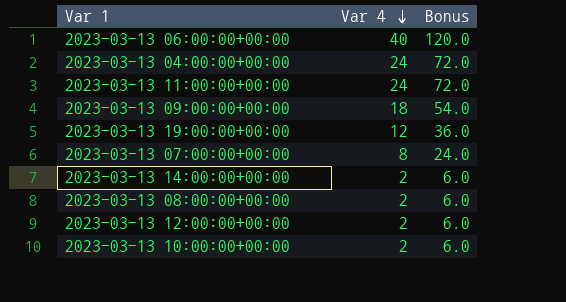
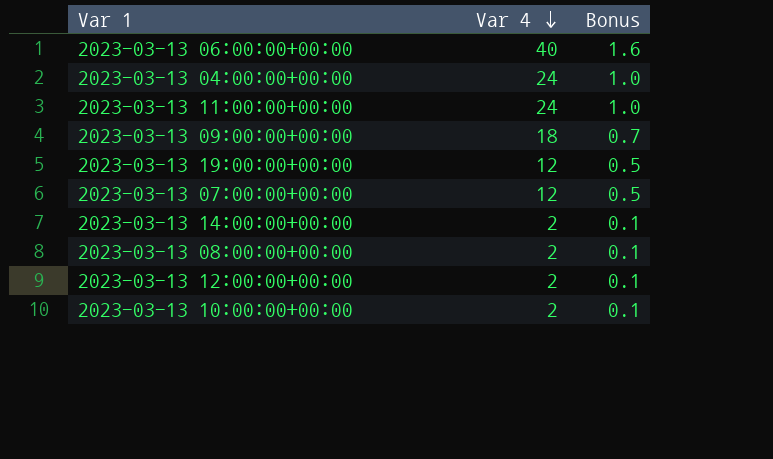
column Bonus | formula: [Var 4] * 3 -> [Var 4] * 0.04
2023-03-13 07:00:00+00:00 | Var 4: 8 -> 12

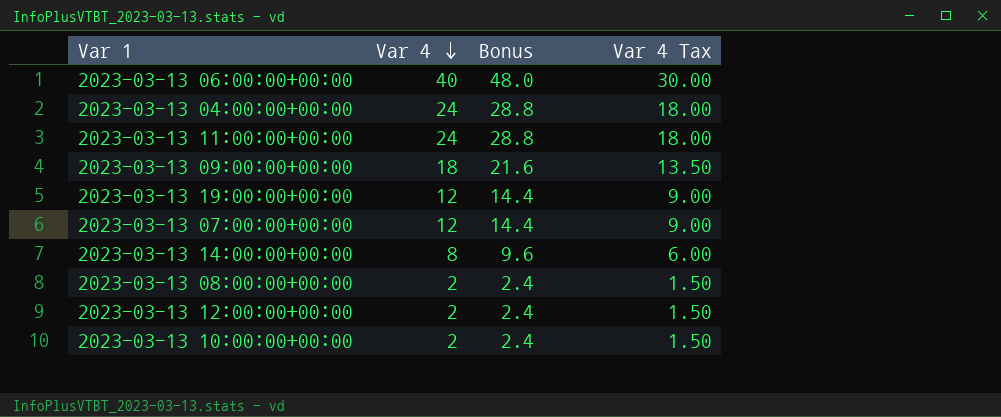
column Bonus | formula: [Var 4] * 0.04 -> [Var 4] * 1.2
column Var 4 Tax | formula: none -> [Var 4] * 0.75
2023-03-13 14:00:00+00:00 | Var 4: 2 -> 8

